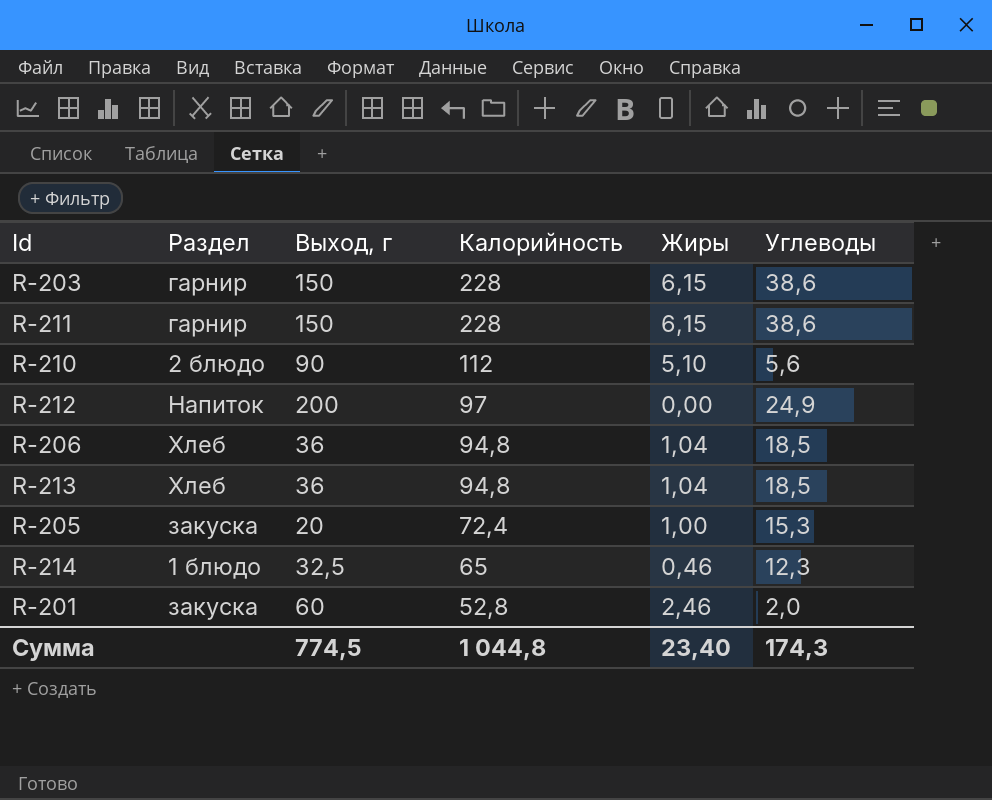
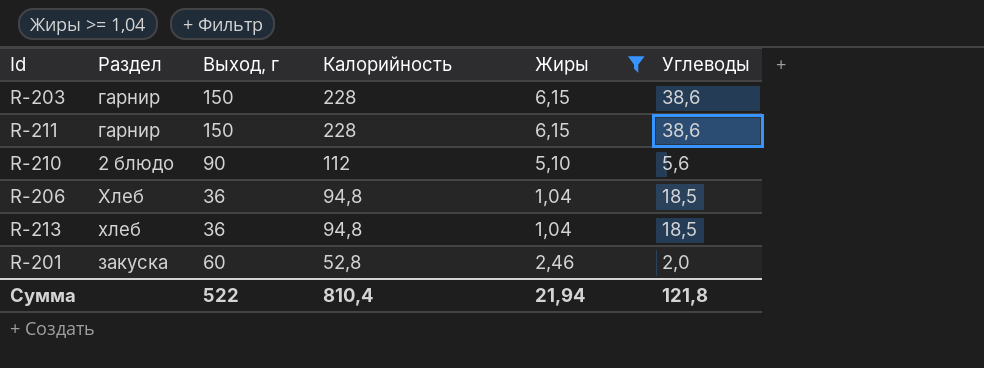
filter: none -> Жиры >= 1,04
R-213 | Раздел: Хлеб -> хлеб
Сумма | Выход, г: 774,5 -> 522
Сумма | Калорийность: 1 044,8 -> 810,4
Сумма | Жиры: 23,40 -> 21,94
Сумма | Углеводы: 174,3 -> 121,8

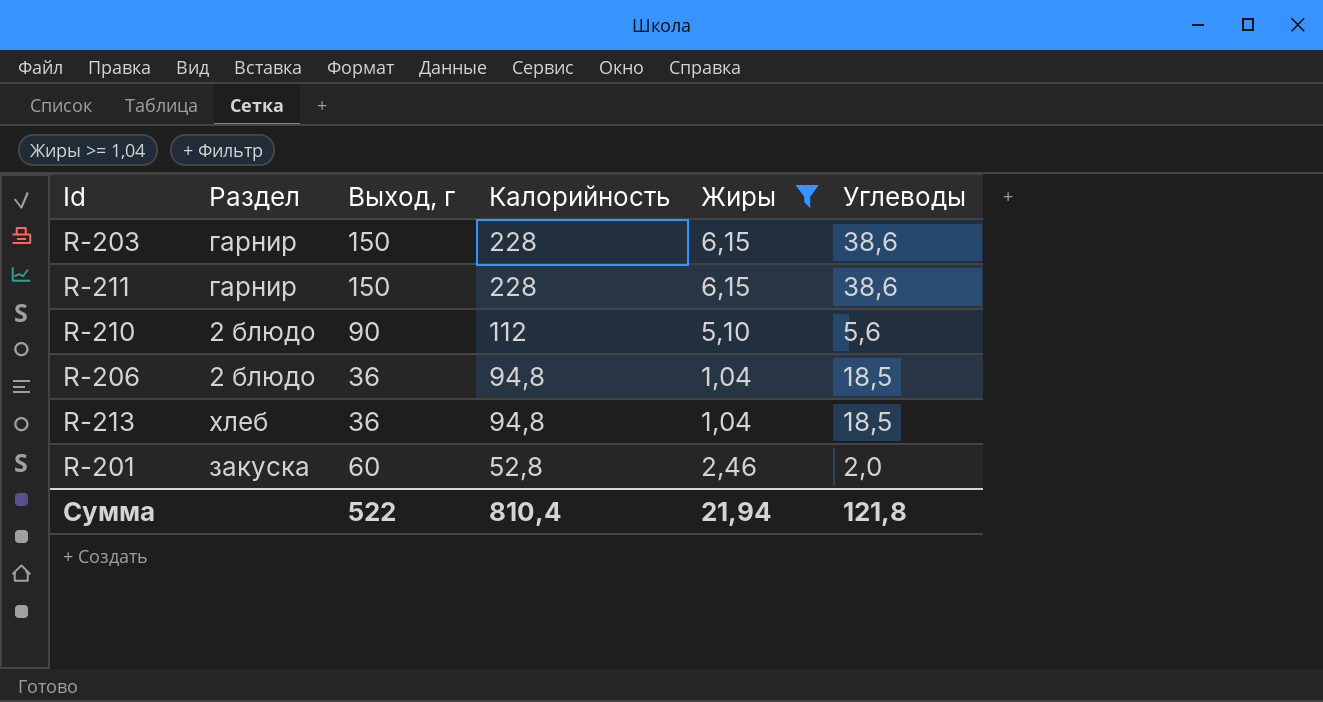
R-206 | Раздел: Хлеб -> 2 блюдо

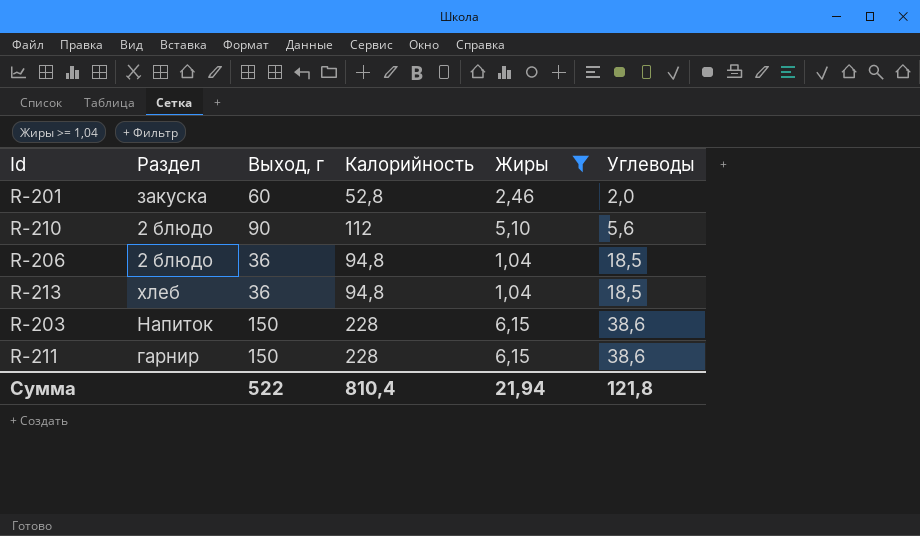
row order: Калорийность descending -> Углеводы ascending
R-203 | Раздел: гарнир -> Напиток

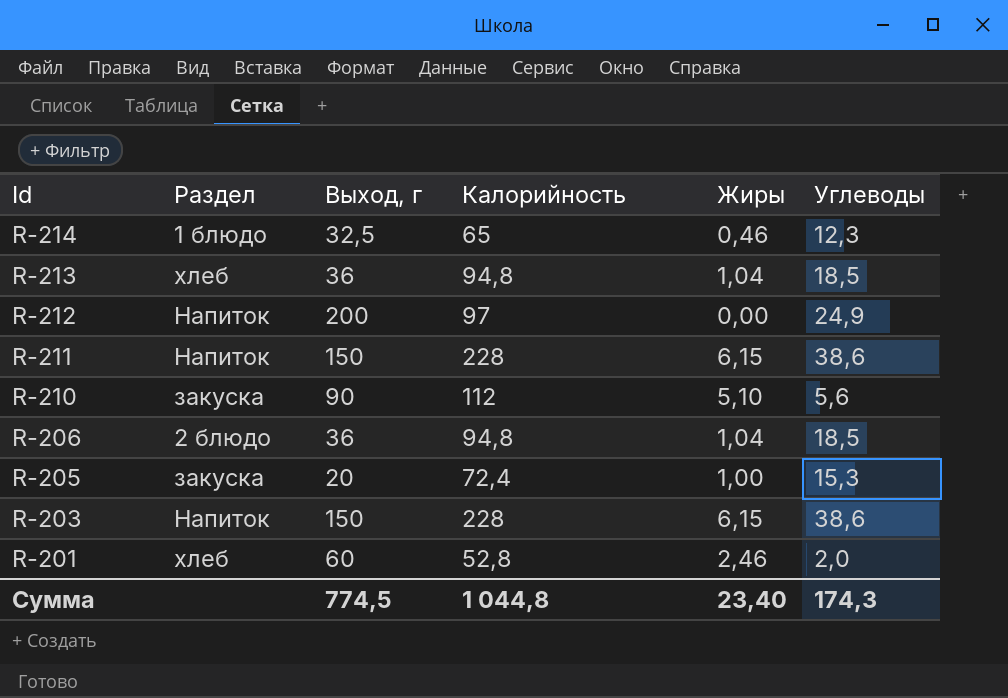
filter: Жиры >= 1,04 -> none
row order: Углеводы ascending -> Id descending
R-211 | Раздел: гарнир -> Напиток
R-210 | Раздел: 2 блюдо -> закуска
R-201 | Раздел: закуска -> хлеб
Сумма | Выход, г: 522 -> 774,5
Сумма | Калорийность: 810,4 -> 1 044,8
Сумма | Жиры: 21,94 -> 23,40
Сумма | Углеводы: 121,8 -> 174,3

